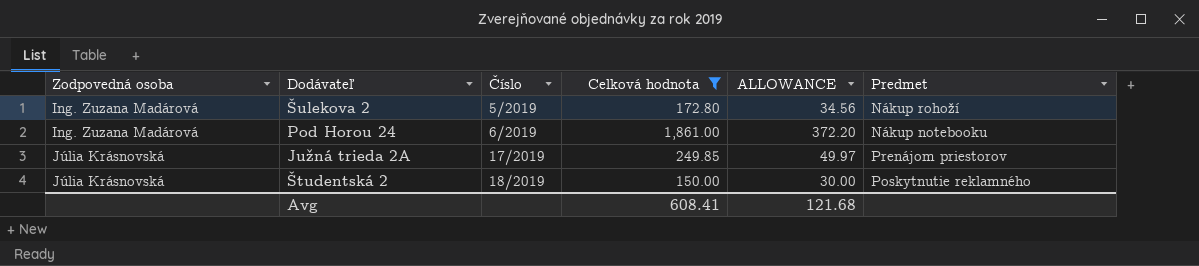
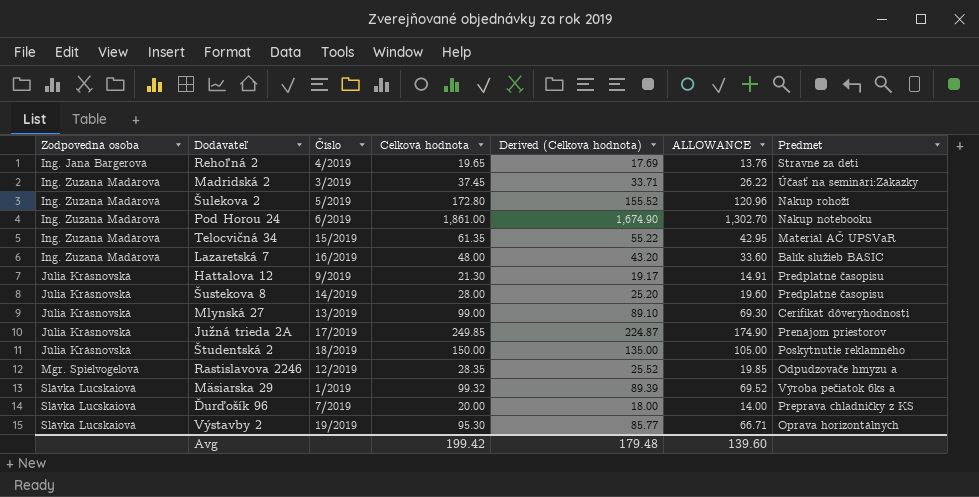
filter: Celková hodnota >= 150.00 -> none
column Derived (Celková hodnota) | formula: none -> [Celková hodnota] * 0.9
column ALLOWANCE | formula: [Celková hodnota] * 0.2 -> [Celková hodnota] * 0.7
Avg | Celková hodnota: 608.41 -> 199.42
Avg | ALLOWANCE: 121.68 -> 139.60

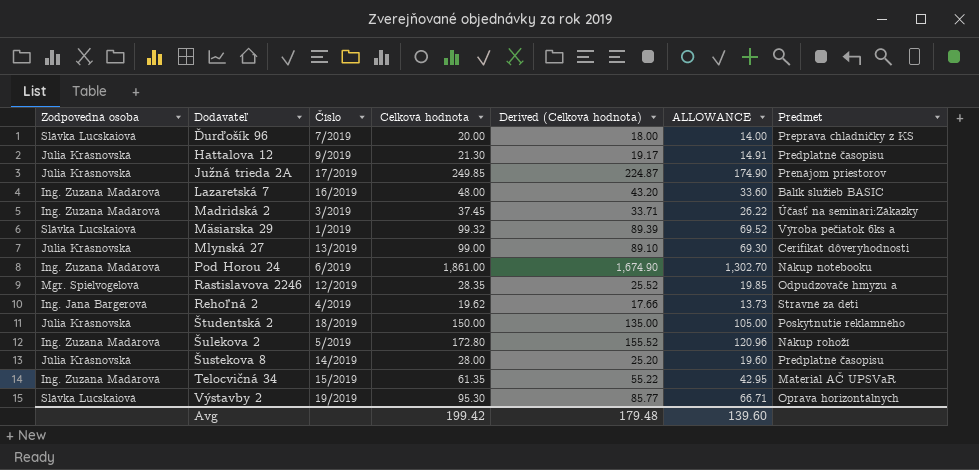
row order: Zodpovedná osoba ascending -> Dodávateľ ascending
Rehoľná 2 | Celková hodnota: 19.65 -> 19.62
Rehoľná 2 | Derived (Celková hodnota): 17.69 -> 17.66
Rehoľná 2 | ALLOWANCE: 13.76 -> 13.73

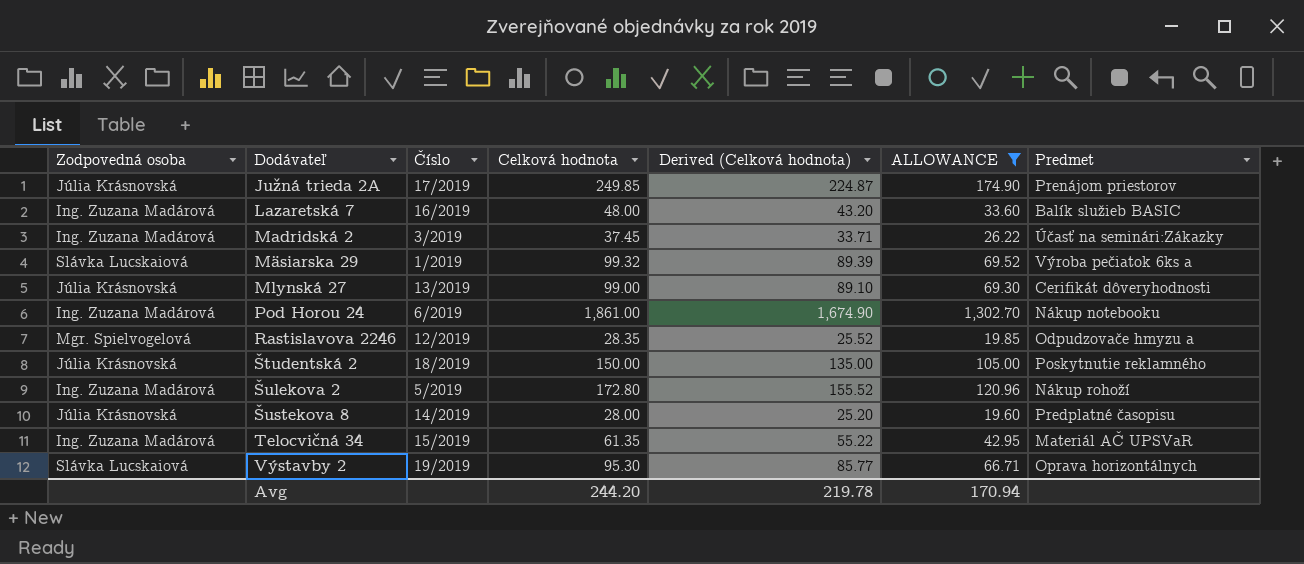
filter: none -> ALLOWANCE >= 19.60
Avg | Celková hodnota: 199.42 -> 244.20
Avg | Derived (Celková hodnota): 179.48 -> 219.78
Avg | ALLOWANCE: 139.60 -> 170.94

